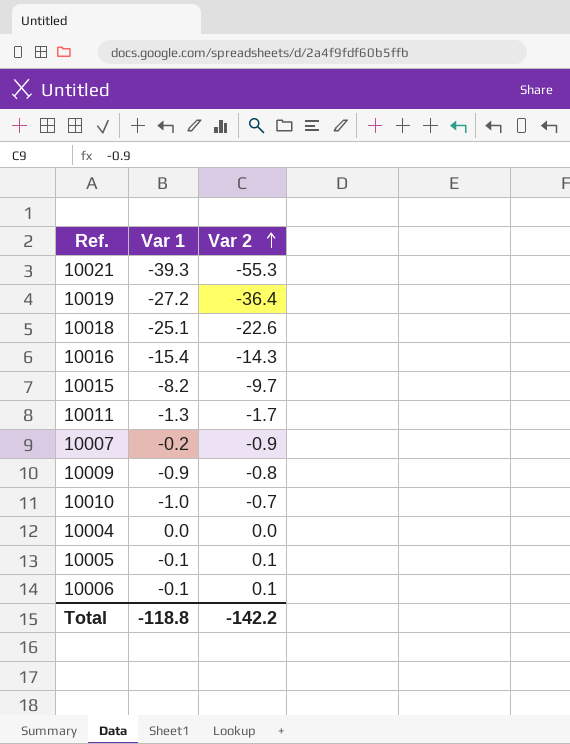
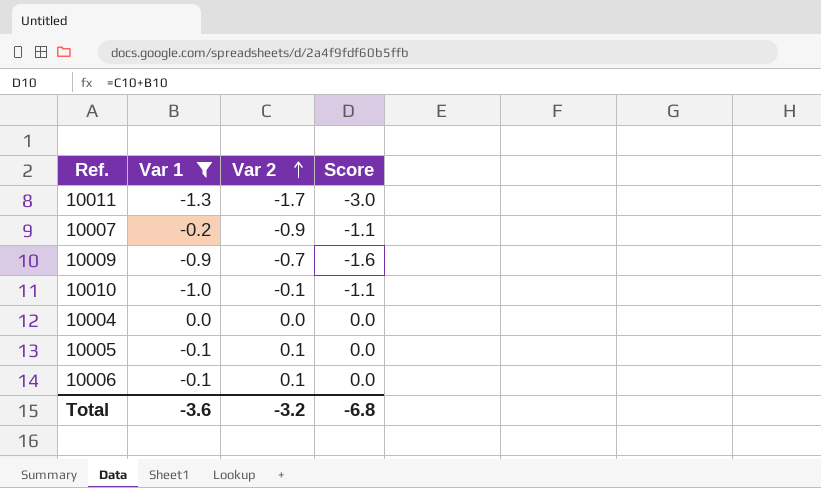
filter: none -> Var 1 >= -1.3
column Score | formula: none -> [Var 1] + [Var 2]
10009 | Var 2: -0.8 -> -0.7
10010 | Var 2: -0.7 -> -0.1
Total | Var 1: -118.8 -> -3.6
Total | Var 2: -142.2 -> -3.2

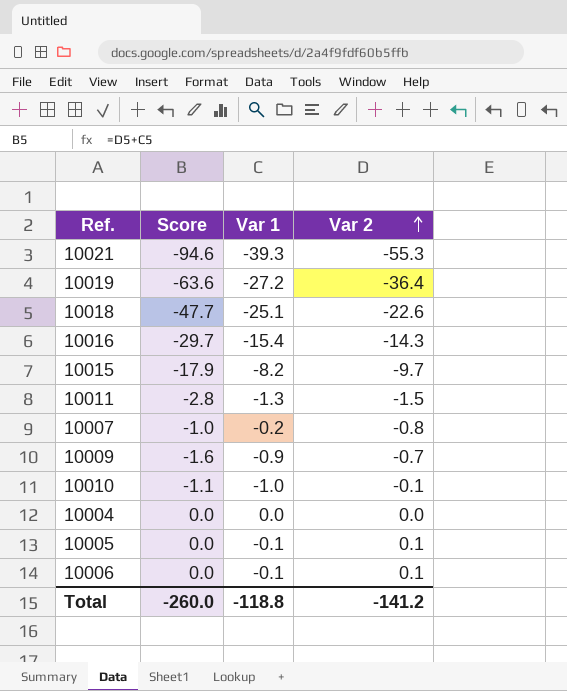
filter: Var 1 >= -1.3 -> none
column Score | position: 4 -> 2
10011 | Score: -3.0 -> -2.8
10011 | Var 2: -1.7 -> -1.5
10007 | Score: -1.1 -> -1.0
10007 | Var 2: -0.9 -> -0.8
Total | Score: -6.8 -> -260.0
Total | Var 1: -3.6 -> -118.8
Total | Var 2: -3.2 -> -141.2

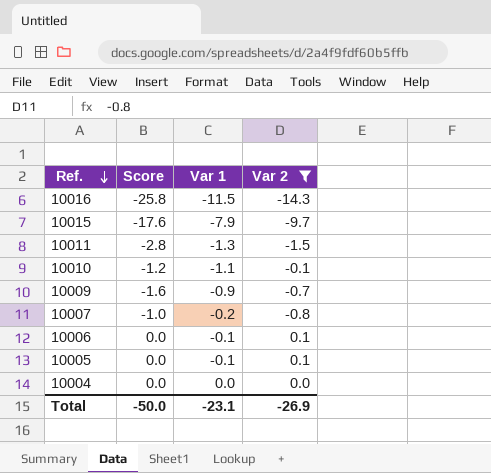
filter: none -> Var 2 >= -14.3
row order: Var 2 ascending -> Ref. descending
10016 | Score: -29.7 -> -25.8
10016 | Var 1: -15.4 -> -11.5
10015 | Score: -17.9 -> -17.6
10015 | Var 1: -8.2 -> -7.9
10010 | Score: -1.1 -> -1.2
10010 | Var 1: -1.0 -> -1.1
Total | Score: -260.0 -> -50.0
Total | Var 1: -118.8 -> -23.1
Total | Var 2: -141.2 -> -26.9

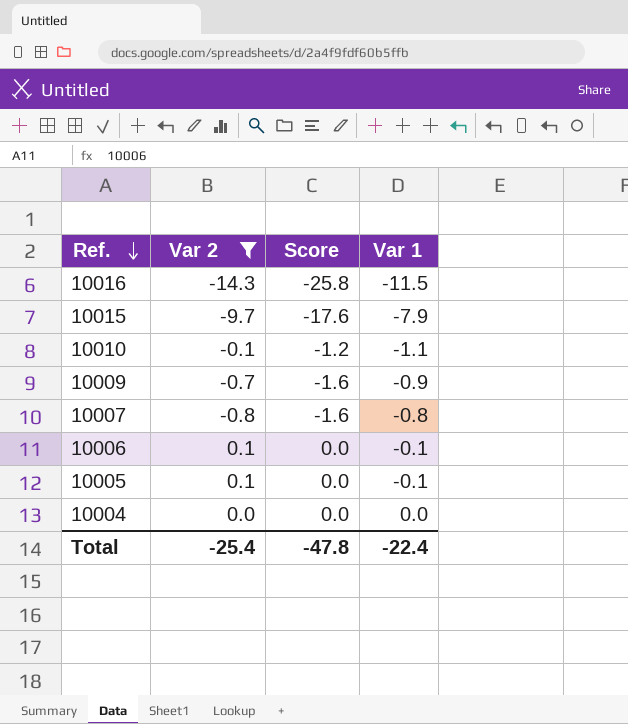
column Var 2 | position: 4 -> 2
row 10011: -2.8 | -1.3 | -1.5 -> none
10007 | Score: -1.0 -> -1.6
10007 | Var 1: -0.2 -> -0.8
Total | Var 2: -26.9 -> -25.4
Total | Score: -50.0 -> -47.8
Total | Var 1: -23.1 -> -22.4

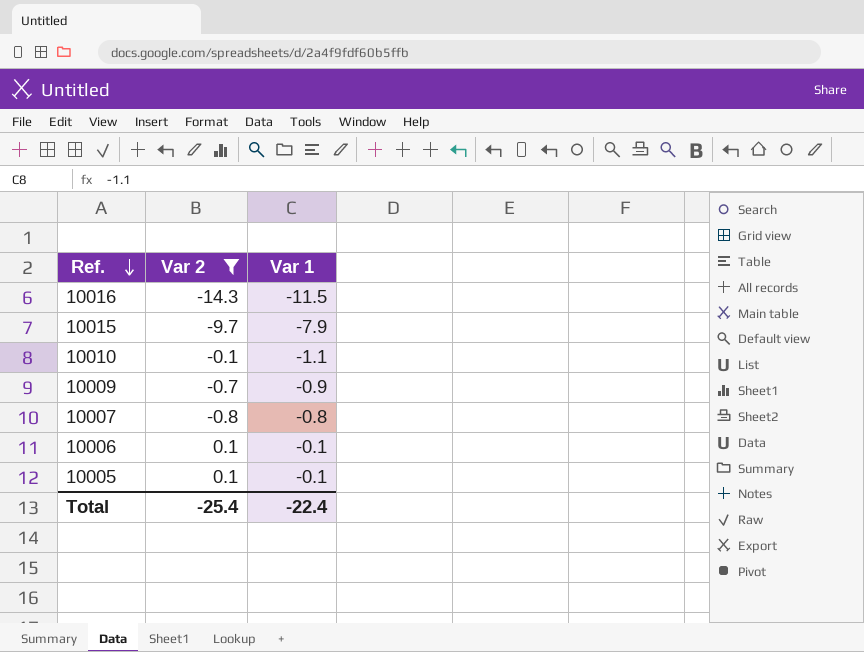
column Score | formula: [Var 2] + [Var 1] -> none
row 10004: 0.0 | 0.0 | 0.0 -> none

